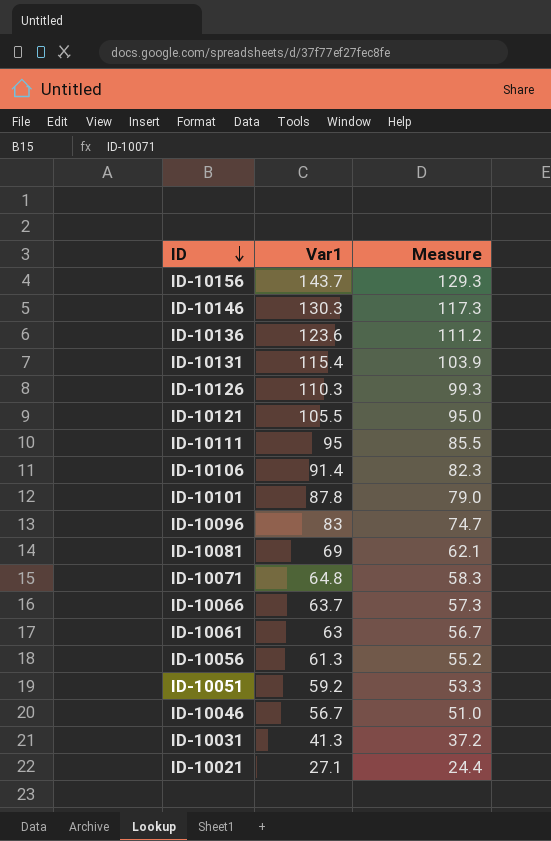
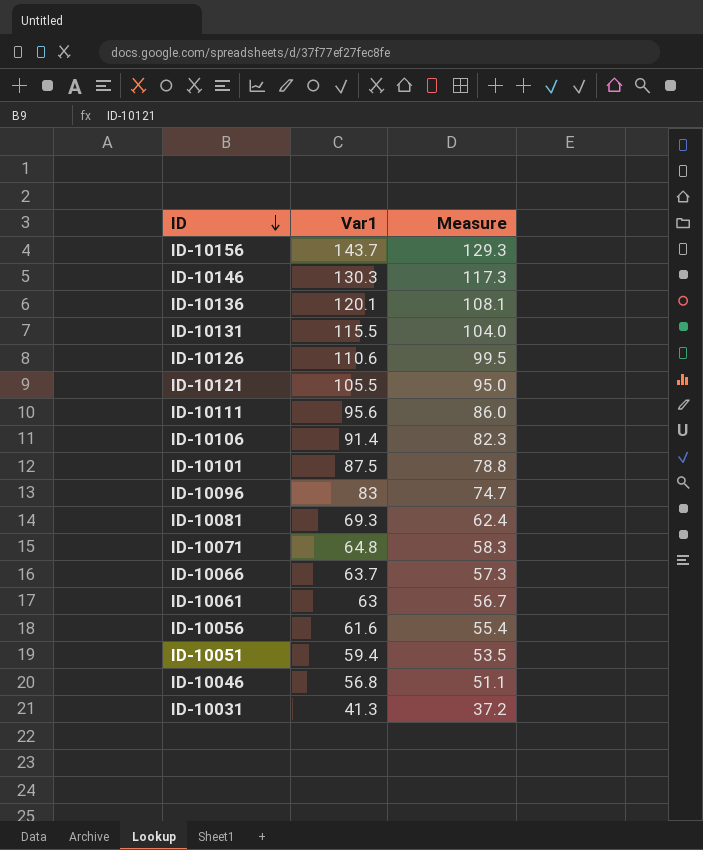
row ID-10021: 27.1 | 24.4 -> none
ID-10136 | Var1: 123.6 -> 120.1
ID-10136 | Measure: 111.2 -> 108.1
ID-10131 | Var1: 115.4 -> 115.5
ID-10131 | Measure: 103.9 -> 104.0
ID-10126 | Var1: 110.3 -> 110.6
ID-10126 | Measure: 99.3 -> 99.5
ID-10111 | Var1: 95 -> 95.6
ID-10111 | Measure: 85.5 -> 86.0
ID-10101 | Var1: 87.8 -> 87.5
ID-10101 | Measure: 79.0 -> 78.8
ID-10081 | Var1: 69 -> 69.3
ID-10081 | Measure: 62.1 -> 62.4
ID-10056 | Var1: 61.3 -> 61.6
ID-10056 | Measure: 55.2 -> 55.4
ID-10051 | Var1: 59.2 -> 59.4
ID-10051 | Measure: 53.3 -> 53.5
ID-10046 | Var1: 56.7 -> 56.8
ID-10046 | Measure: 51.0 -> 51.1

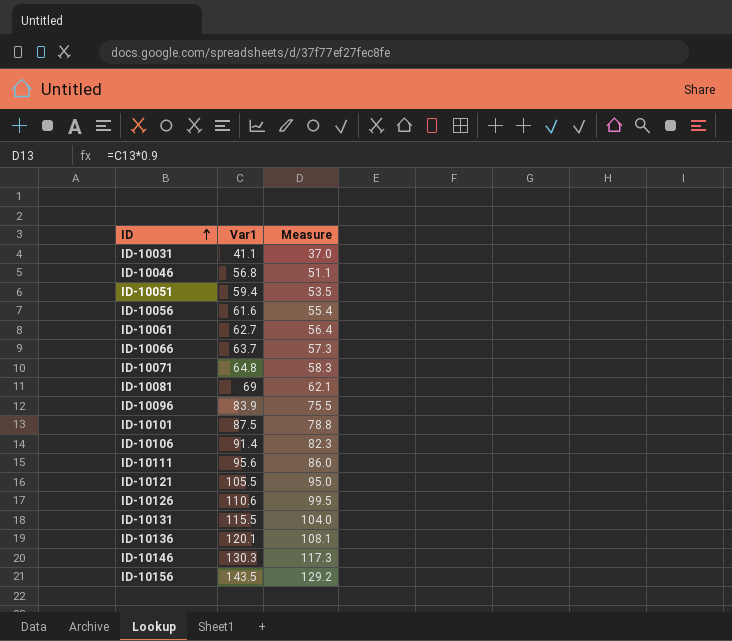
row order: ID descending -> ID ascending
ID-10031 | Var1: 41.3 -> 41.1
ID-10031 | Measure: 37.2 -> 37.0
ID-10061 | Var1: 63 -> 62.7
ID-10061 | Measure: 56.7 -> 56.4
ID-10081 | Var1: 69.3 -> 69
ID-10081 | Measure: 62.4 -> 62.1
ID-10096 | Var1: 83 -> 83.9
ID-10096 | Measure: 74.7 -> 75.5
ID-10156 | Var1: 143.7 -> 143.5
ID-10156 | Measure: 129.3 -> 129.2

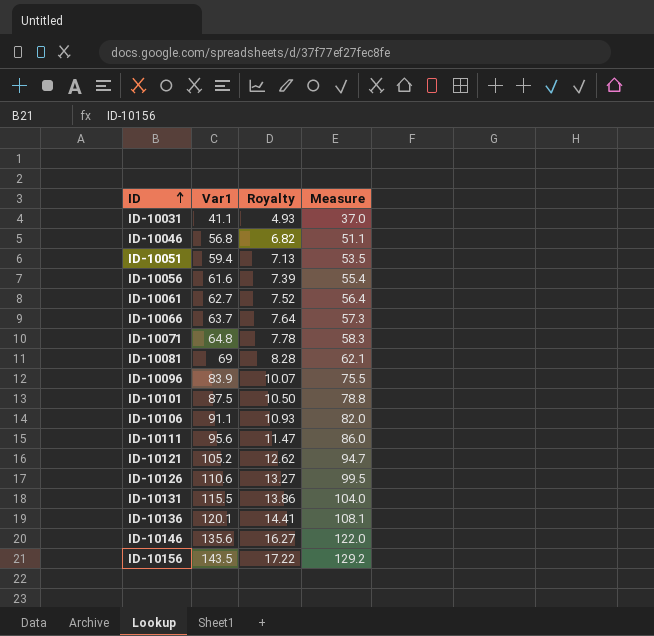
column Royalty | formula: none -> [Var1] * 0.12
ID-10106 | Var1: 91.4 -> 91.1
ID-10106 | Measure: 82.3 -> 82.0
ID-10121 | Var1: 105.5 -> 105.2
ID-10121 | Measure: 95.0 -> 94.7
ID-10146 | Var1: 130.3 -> 135.6
ID-10146 | Measure: 117.3 -> 122.0

